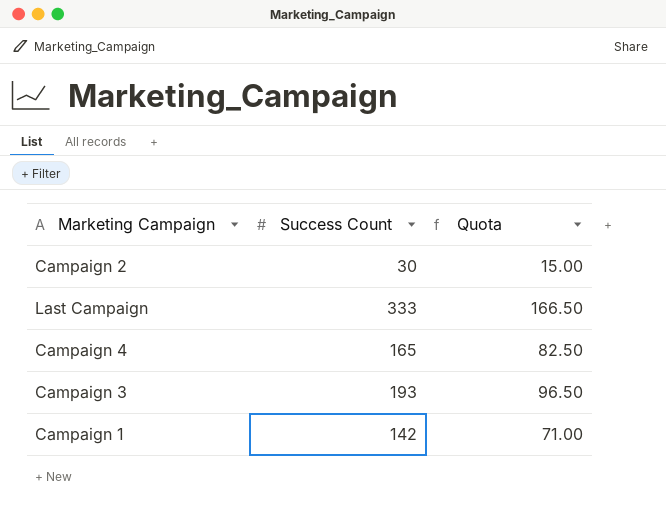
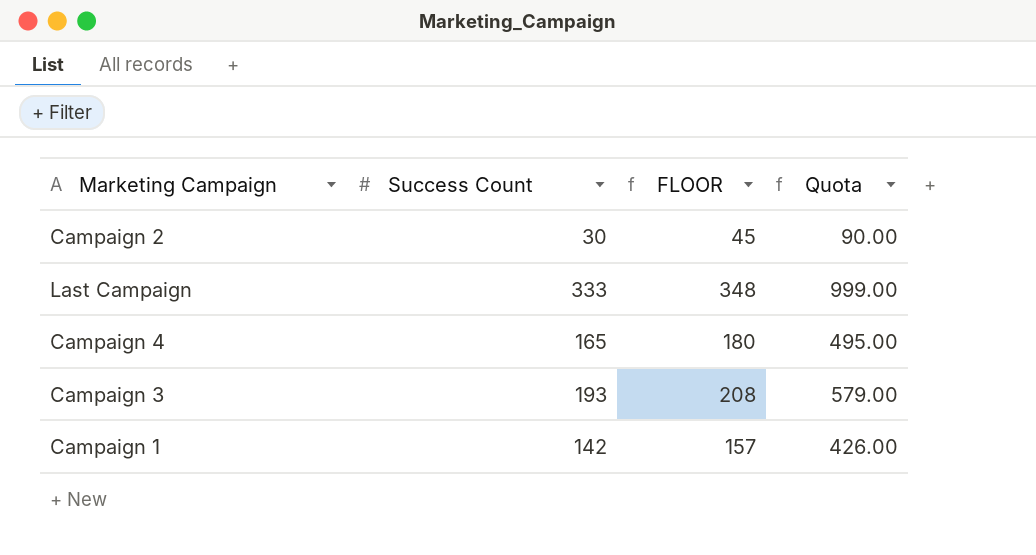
column FLOOR | formula: none -> [Success Count] + 15
column Quota | formula: [Success Count] * 0.5 -> [Success Count] * 3

